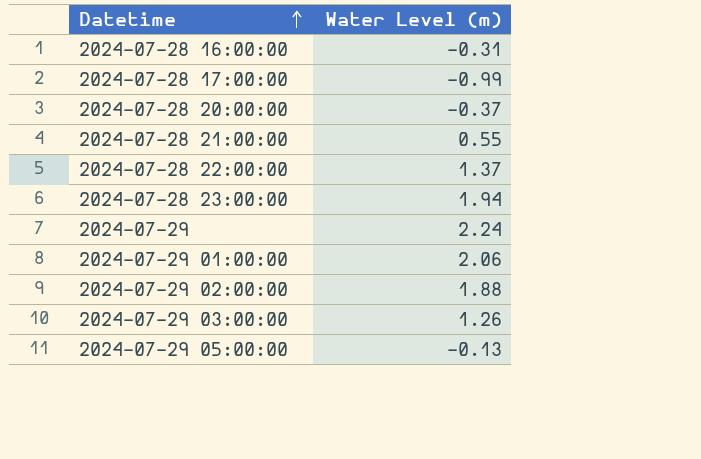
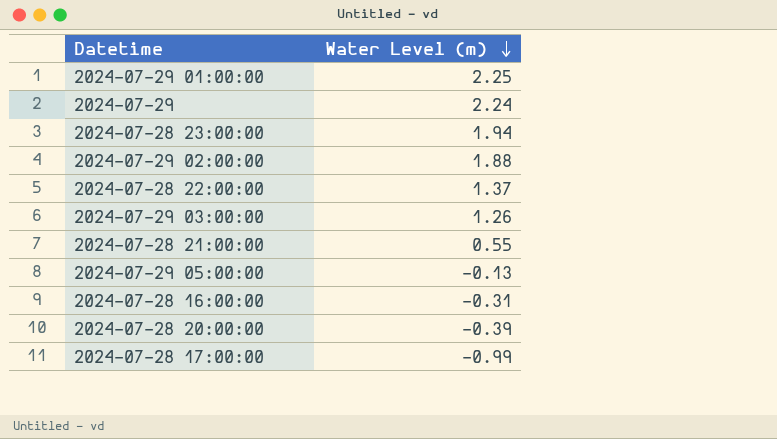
row order: Datetime ascending -> Water Level (m) descending
2024-07-29 01:00:00 | Water Level (m): 2.06 -> 2.25
2024-07-28 20:00:00 | Water Level (m): -0.37 -> -0.39

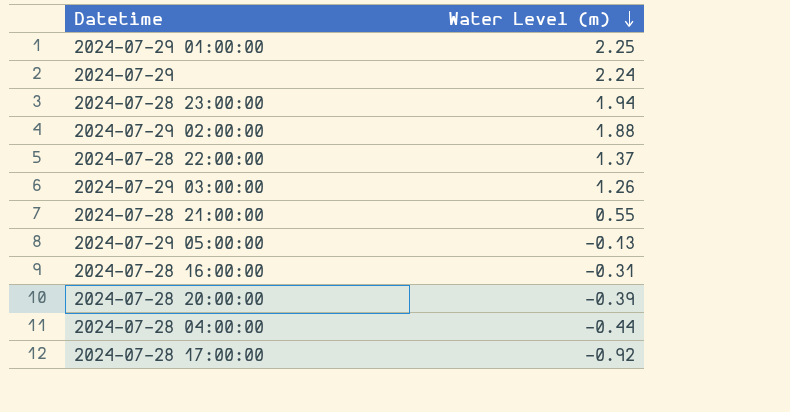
row 2024-07-28 04:00:00: none -> -0.44
2024-07-28 17:00:00 | Water Level (m): -0.99 -> -0.92

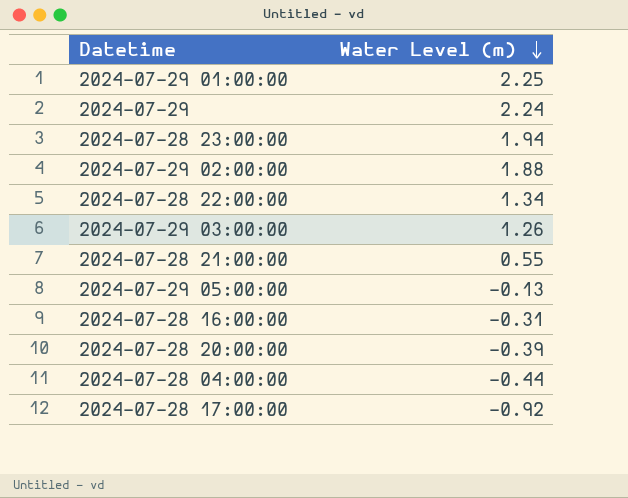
2024-07-28 22:00:00 | Water Level (m): 1.37 -> 1.34

